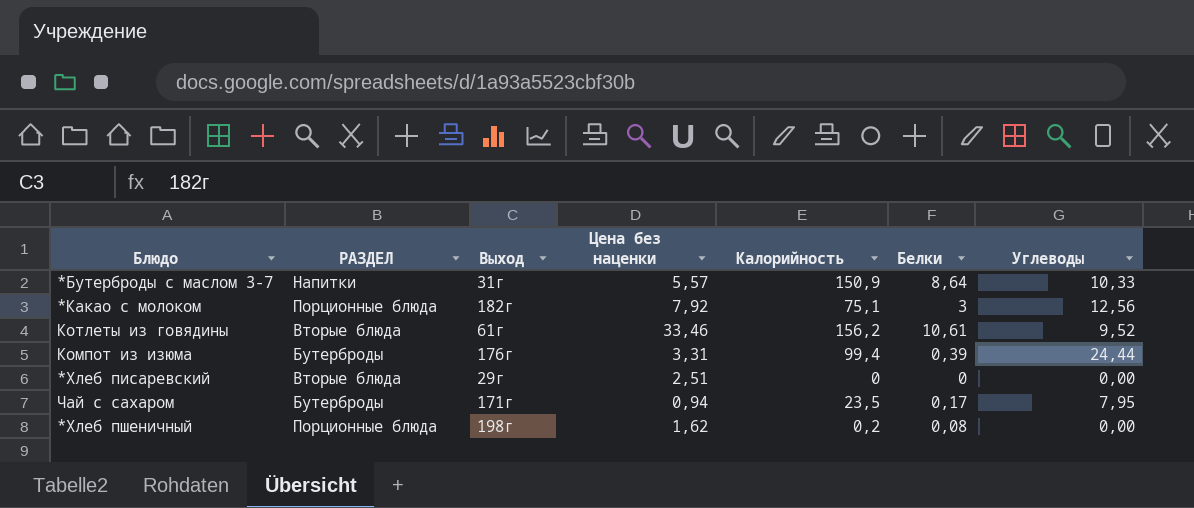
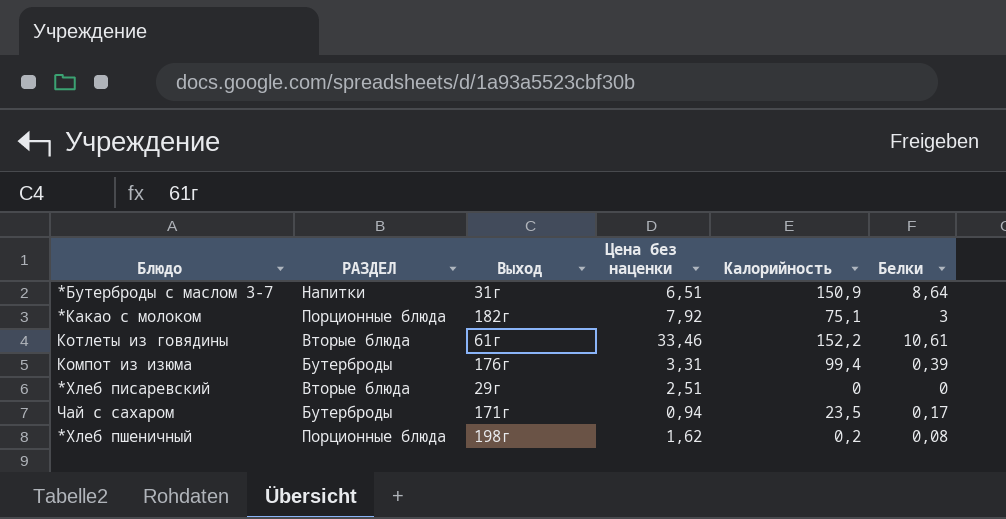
column Углеводы | position: 7 -> none
*Бутерброды с маслом 3-7 | Цена без наценки: 5,57 -> 6,51
Котлеты из говядины | Калорийность: 156,2 -> 152,2

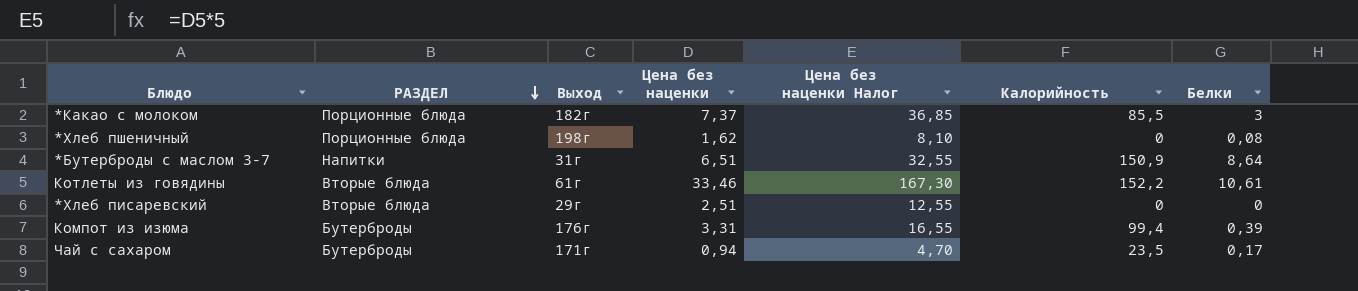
row order: none -> РАЗДЕЛ descending
column Цена без наценки Налог | formula: none -> [Цена без наценки] * 5
*Какао с молоком | Цена без наценки: 7,92 -> 7,37
*Какао с молоком | Калорийность: 75,1 -> 85,5
*Хлеб пшеничный | Калорийность: 0,2 -> 0

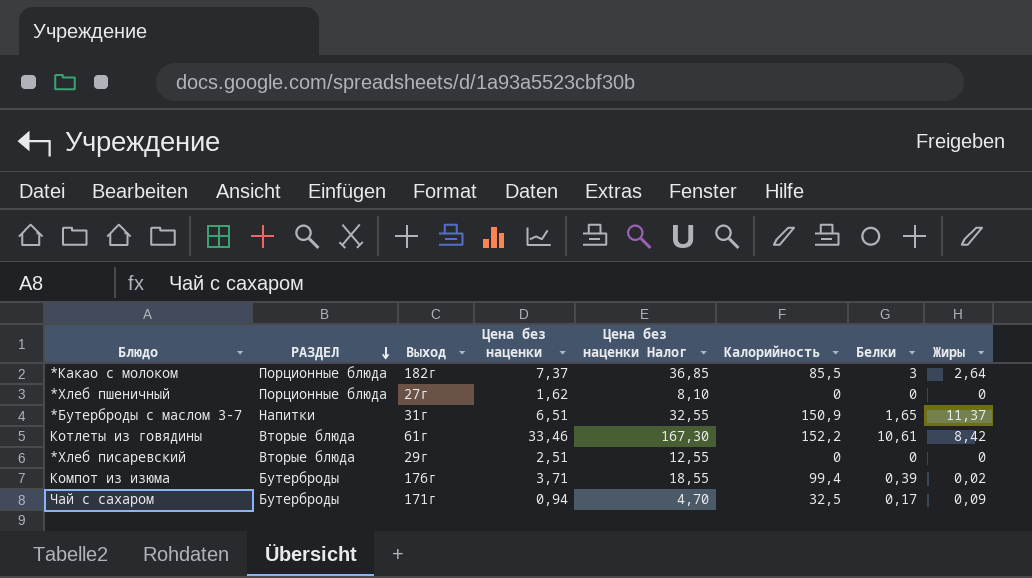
column Жиры | position: none -> 8
*Хлеб пшеничный | Выход: 198г -> 27г
*Хлеб пшеничный | Белки: 0,08 -> 0
*Бутерброды с маслом 3-7 | Белки: 8,64 -> 1,65
Компот из изюма | Цена без наценки: 3,31 -> 3,71
Компот из изюма | Цена без наценки Налог: 16,55 -> 18,55
Чай с сахаром | Калорийность: 23,5 -> 32,5

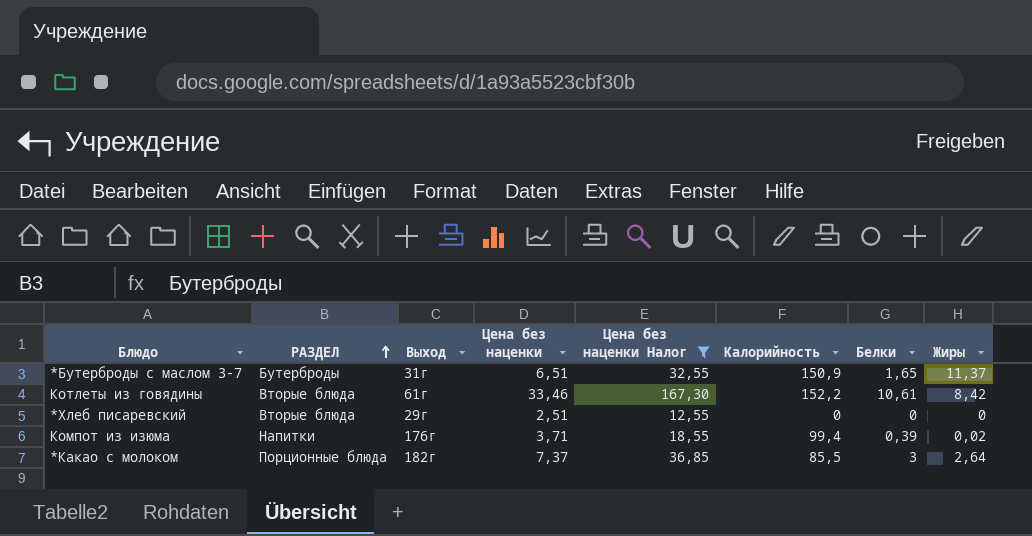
filter: none -> Цена без наценки Налог >= 12,55
row order: РАЗДЕЛ descending -> РАЗДЕЛ ascending
*Бутерброды с маслом 3-7 | РАЗДЕЛ: Напитки -> Бутерброды
Компот из изюма | РАЗДЕЛ: Бутерброды -> Напитки

